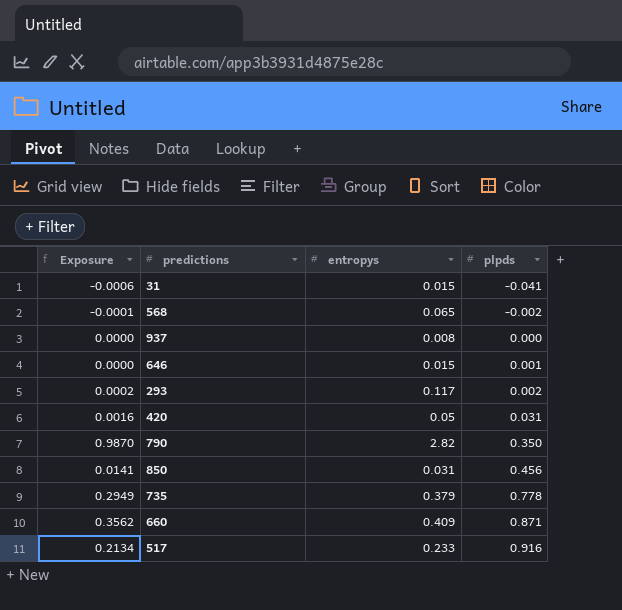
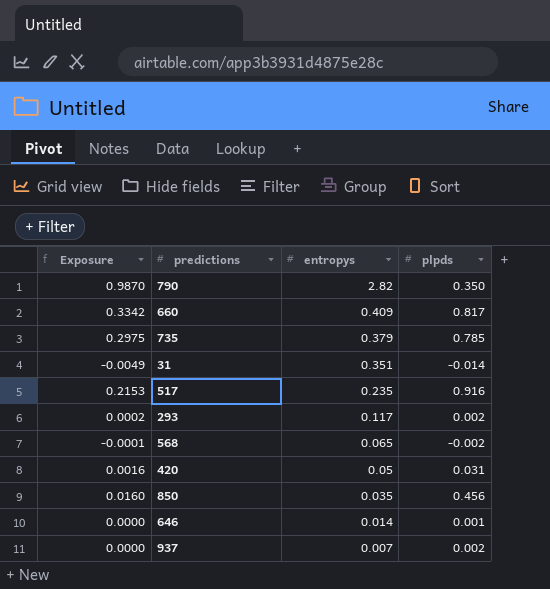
row order: plpds ascending -> entropys descending
660 | Exposure: 0.3562 -> 0.3342
660 | plpds: 0.871 -> 0.817
735 | Exposure: 0.2949 -> 0.2975
735 | plpds: 0.778 -> 0.785
31 | Exposure: -0.0006 -> -0.0049
31 | entropys: 0.015 -> 0.351
31 | plpds: -0.041 -> -0.014
517 | Exposure: 0.2134 -> 0.2153
517 | entropys: 0.233 -> 0.235
850 | Exposure: 0.0141 -> 0.0160
850 | entropys: 0.031 -> 0.035
646 | entropys: 0.015 -> 0.014
937 | entropys: 0.008 -> 0.007
937 | plpds: 0.000 -> 0.002

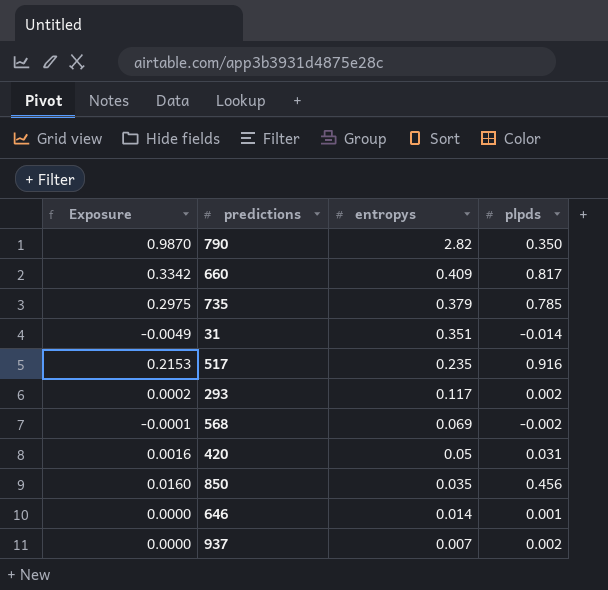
568 | entropys: 0.065 -> 0.069

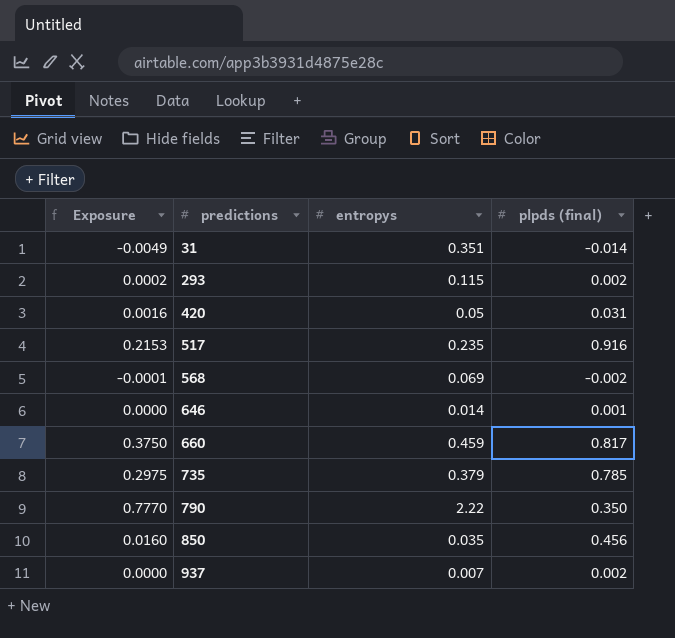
row order: entropys descending -> predictions ascending
column name: plpds -> plpds (final)
293 | entropys: 0.117 -> 0.115
660 | Exposure: 0.3342 -> 0.3750
660 | entropys: 0.409 -> 0.459
790 | Exposure: 0.9870 -> 0.7770
790 | entropys: 2.82 -> 2.22

